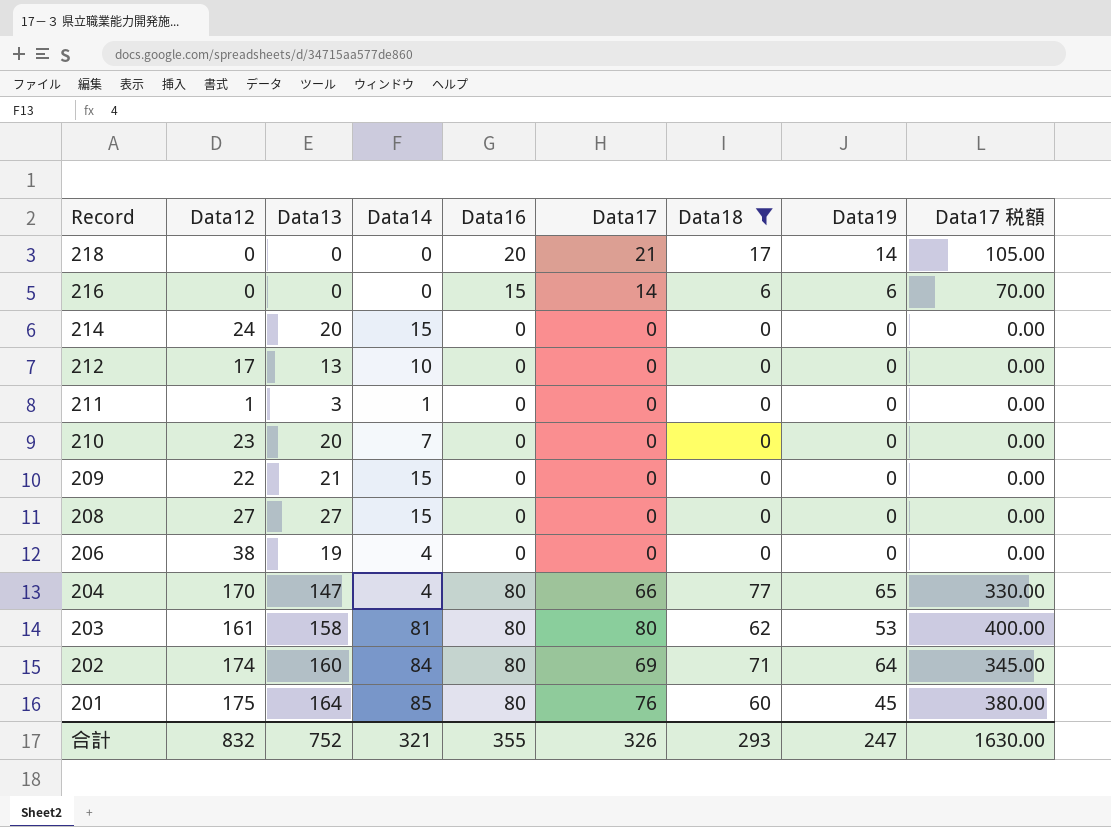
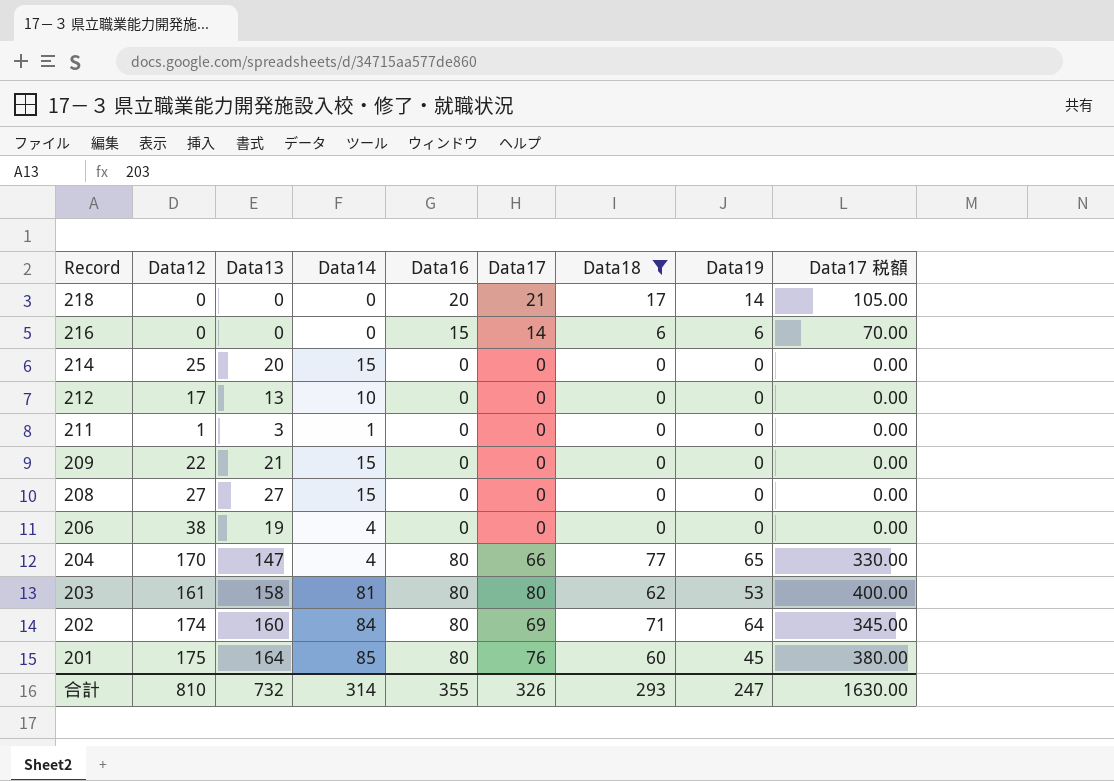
row 210: 23 | 20 | 7 | 0 | 0 | 0 | 0 | 0.00 -> none
214 | Data12: 24 -> 25
合計 | Data12: 832 -> 810
合計 | Data13: 752 -> 732
合計 | Data14: 321 -> 314

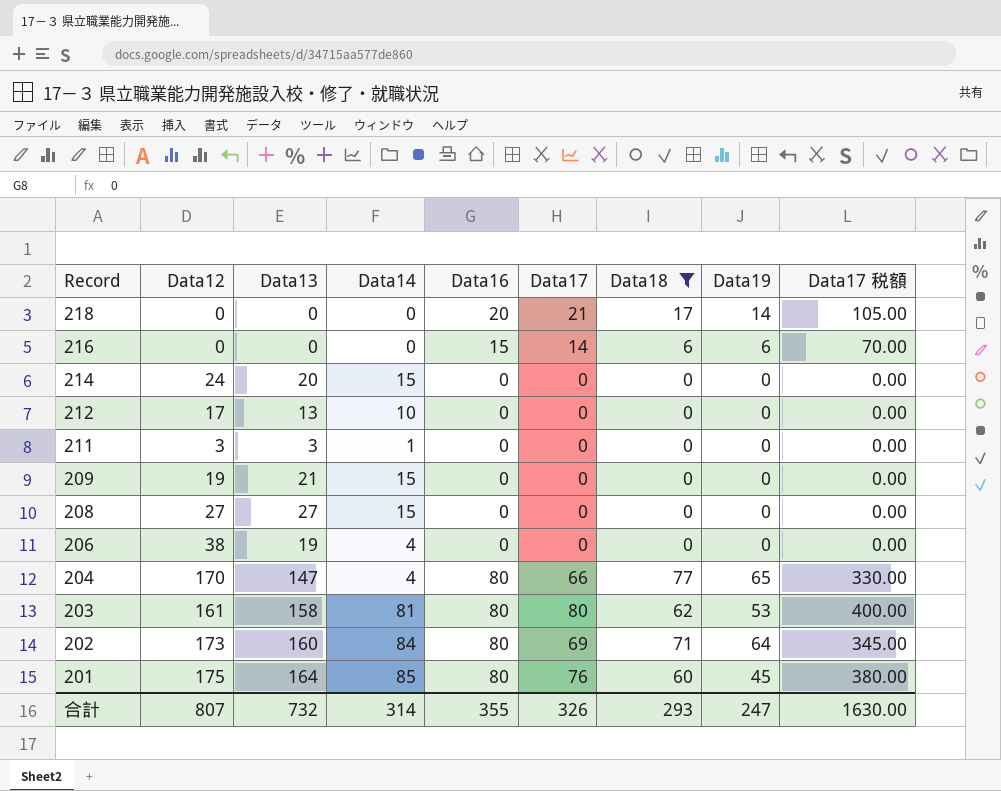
214 | Data12: 25 -> 24
211 | Data12: 1 -> 3
209 | Data12: 22 -> 19
202 | Data12: 174 -> 173
合計 | Data12: 810 -> 807

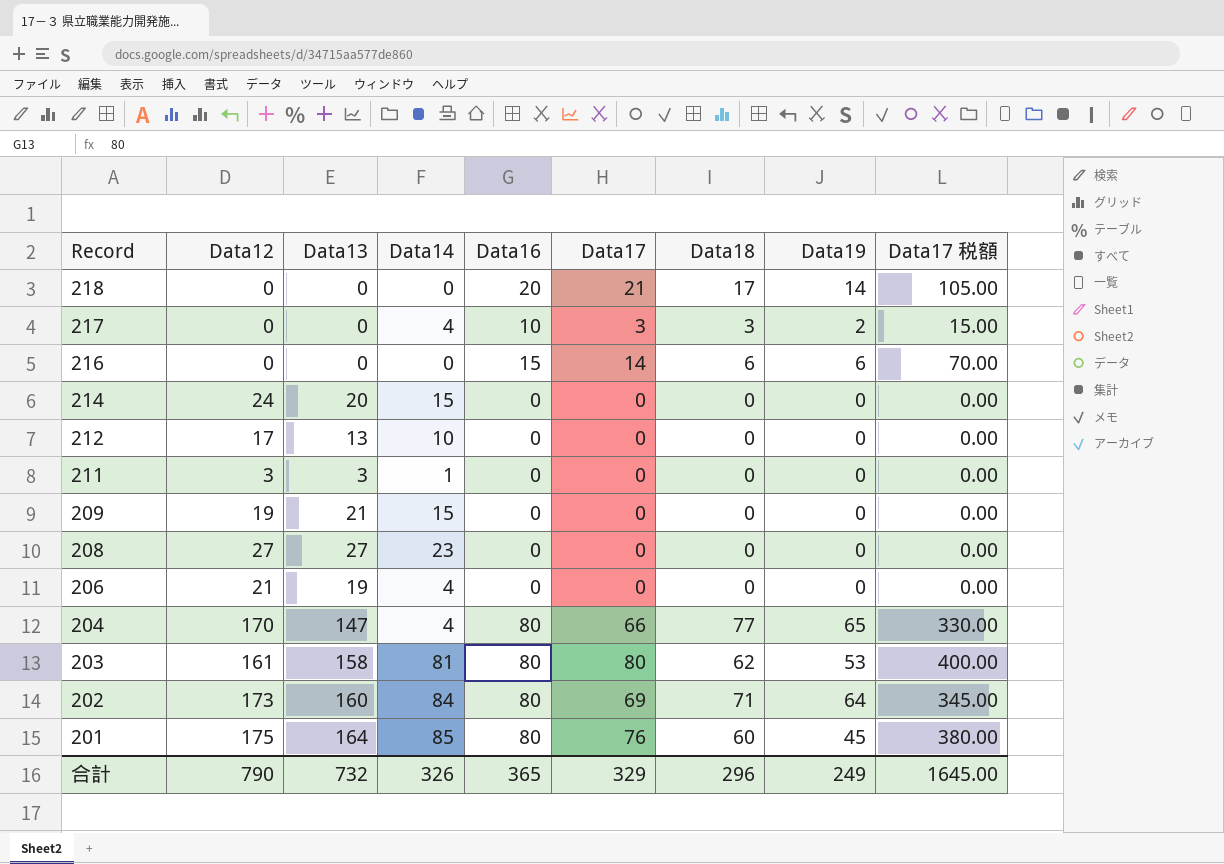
filter: Data18 != 3 -> none
208 | Data14: 15 -> 23
206 | Data12: 38 -> 21
合計 | Data12: 807 -> 790
合計 | Data14: 314 -> 326
合計 | Data16: 355 -> 365
合計 | Data17: 326 -> 329
合計 | Data18: 293 -> 296
合計 | Data19: 247 -> 249
合計 | Data17 税額: 1630.00 -> 1645.00

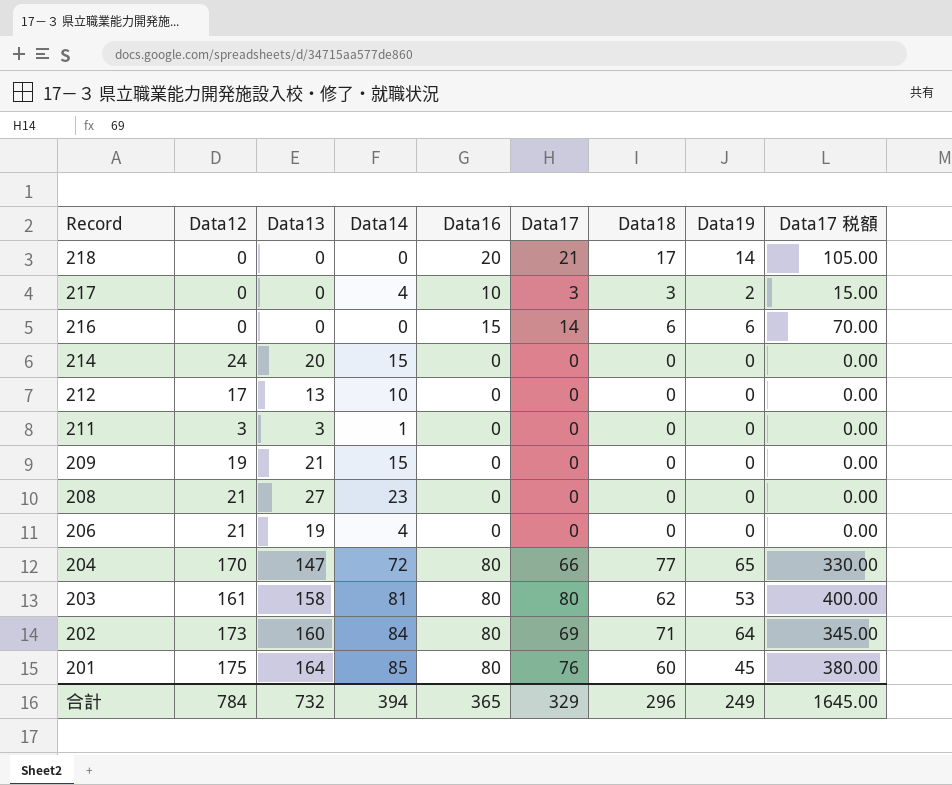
208 | Data12: 27 -> 21
204 | Data14: 4 -> 72
合計 | Data12: 790 -> 784
合計 | Data14: 326 -> 394

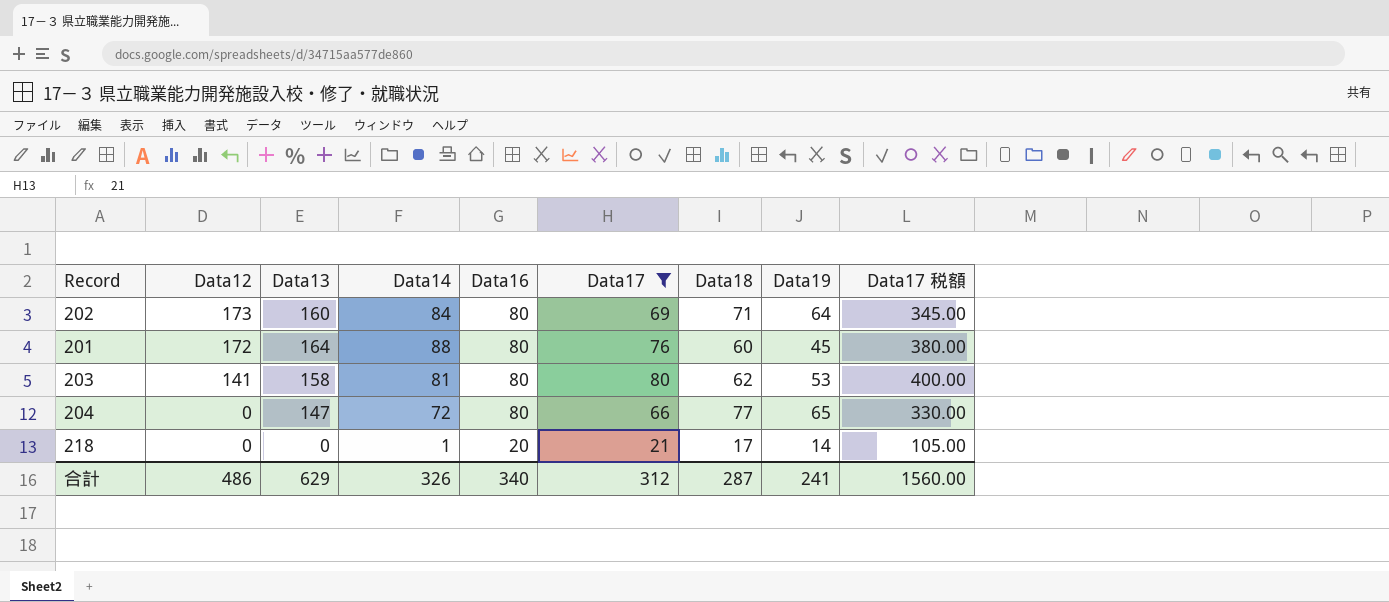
filter: none -> Data17 >= 21
row order: Record descending -> Data12 descending
201 | Data12: 175 -> 172
201 | Data14: 85 -> 88
203 | Data12: 161 -> 141
204 | Data12: 170 -> 0
218 | Data14: 0 -> 1
合計 | Data12: 784 -> 486
合計 | Data13: 732 -> 629
合計 | Data14: 394 -> 326
合計 | Data16: 365 -> 340
合計 | Data17: 329 -> 312
合計 | Data18: 296 -> 287
合計 | Data19: 249 -> 241
合計 | Data17 税額: 1645.00 -> 1560.00

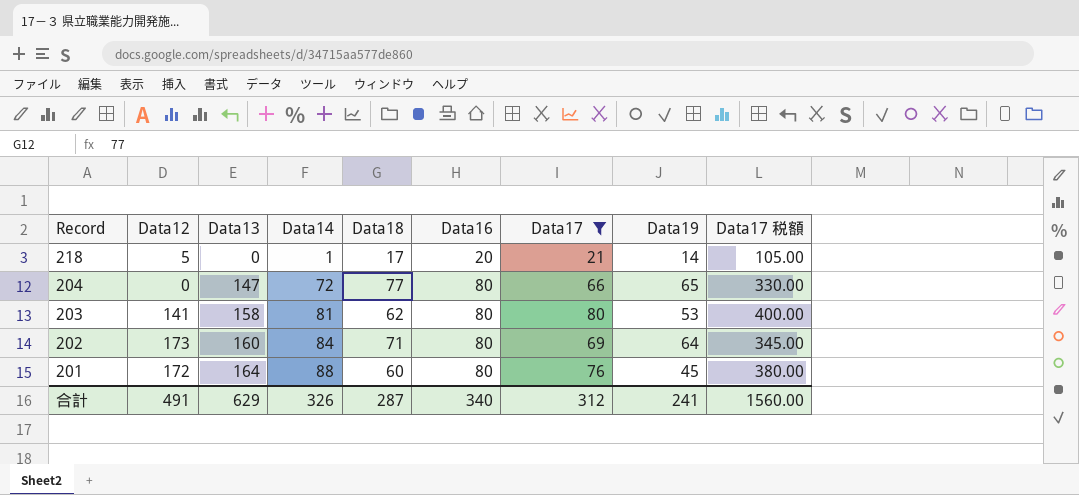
row order: Data12 descending -> Record descending
column Data18 | position: 7 -> 5
218 | Data12: 0 -> 5
合計 | Data12: 486 -> 491

